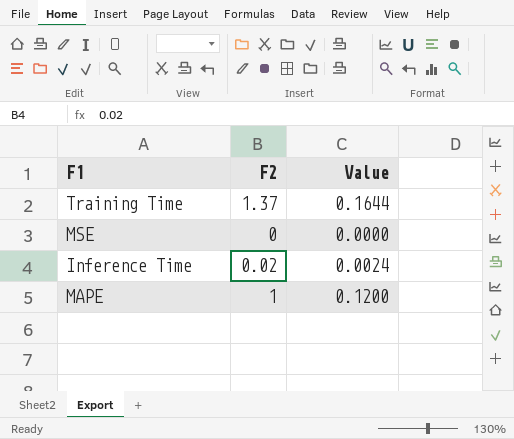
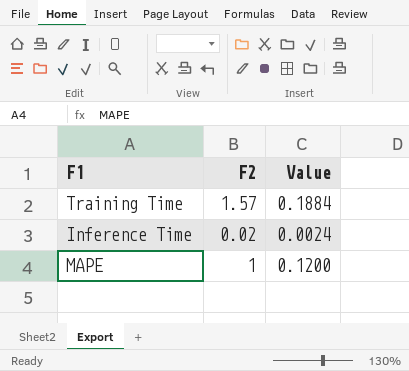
row MSE: 0 | 0.0000 -> none
Training Time | F2: 1.37 -> 1.57
Training Time | Value: 0.1644 -> 0.1884

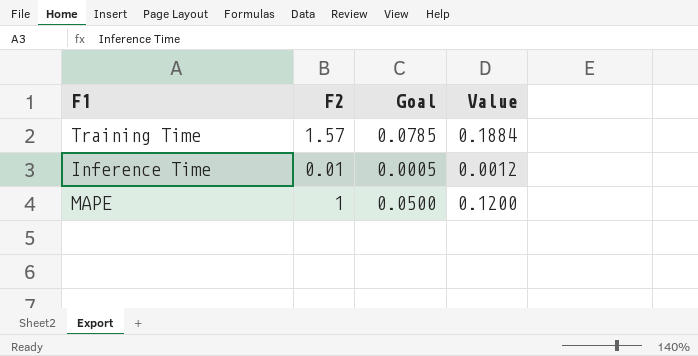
column Goal | formula: none -> [F2] * 0.05
Inference Time | F2: 0.02 -> 0.01
Inference Time | Value: 0.0024 -> 0.0012

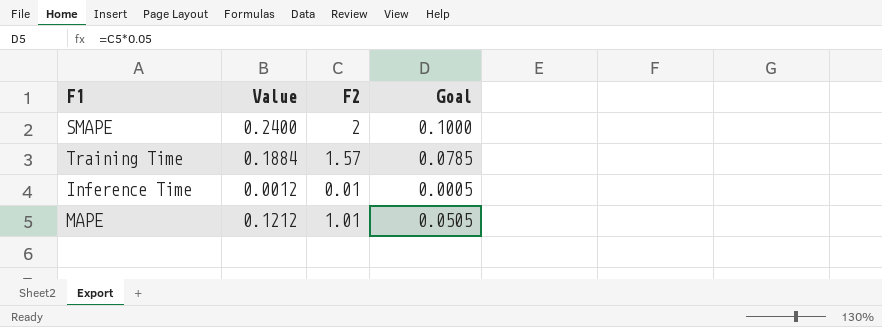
column Value | position: 4 -> 2
row SMAPE: none -> 0.2400 | 2 | 0.1000
MAPE | Value: 0.1200 -> 0.1212
MAPE | F2: 1 -> 1.01
MAPE | Goal: 0.0500 -> 0.0505

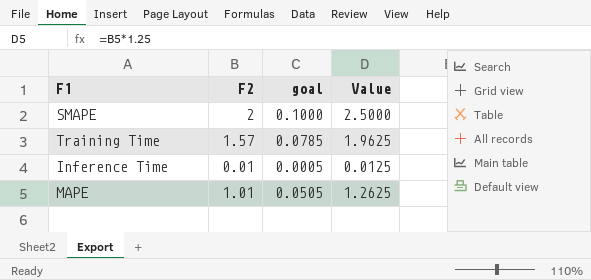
column name: Goal -> goal
column Value | formula: [F2] * 0.12 -> [F2] * 1.25
column Value | position: 2 -> 4

